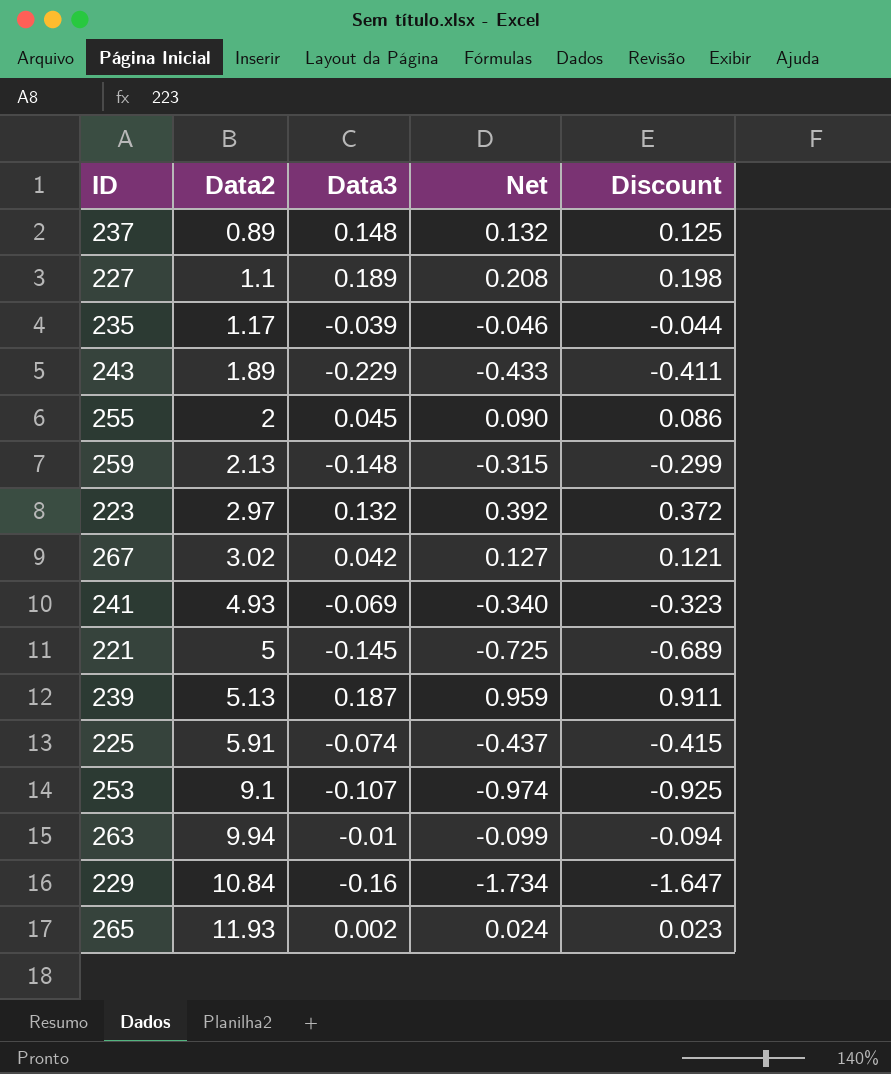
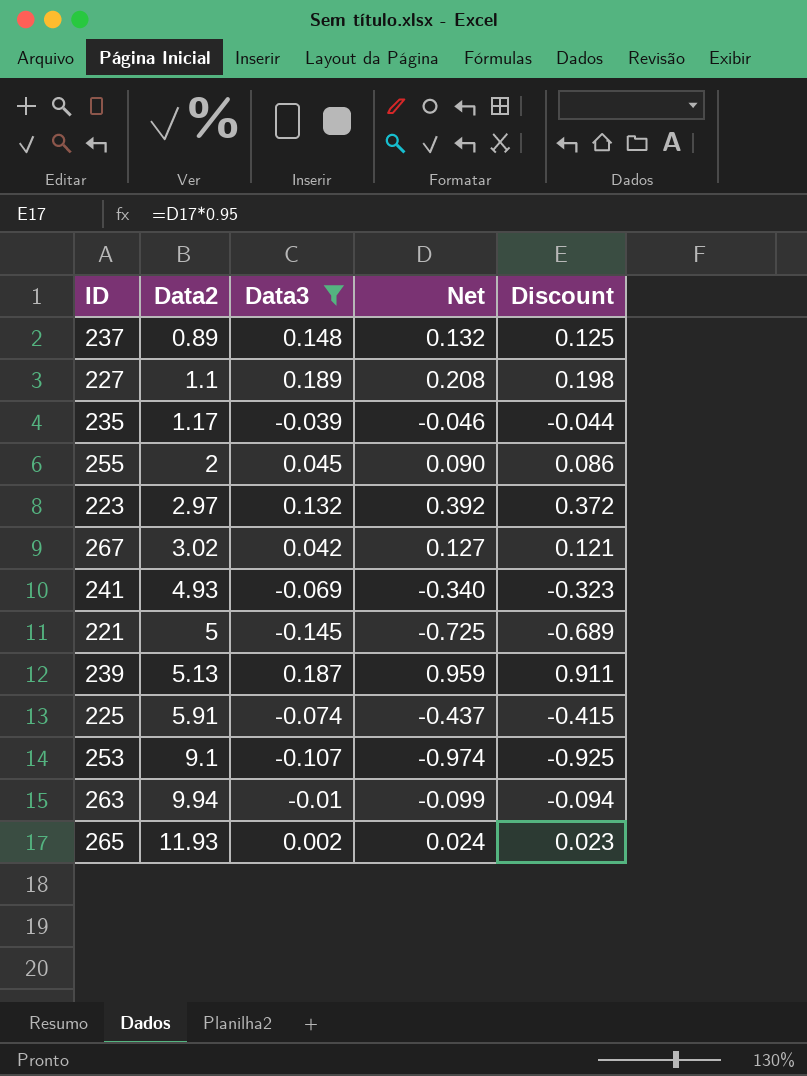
filter: none -> Data3 >= -0.145

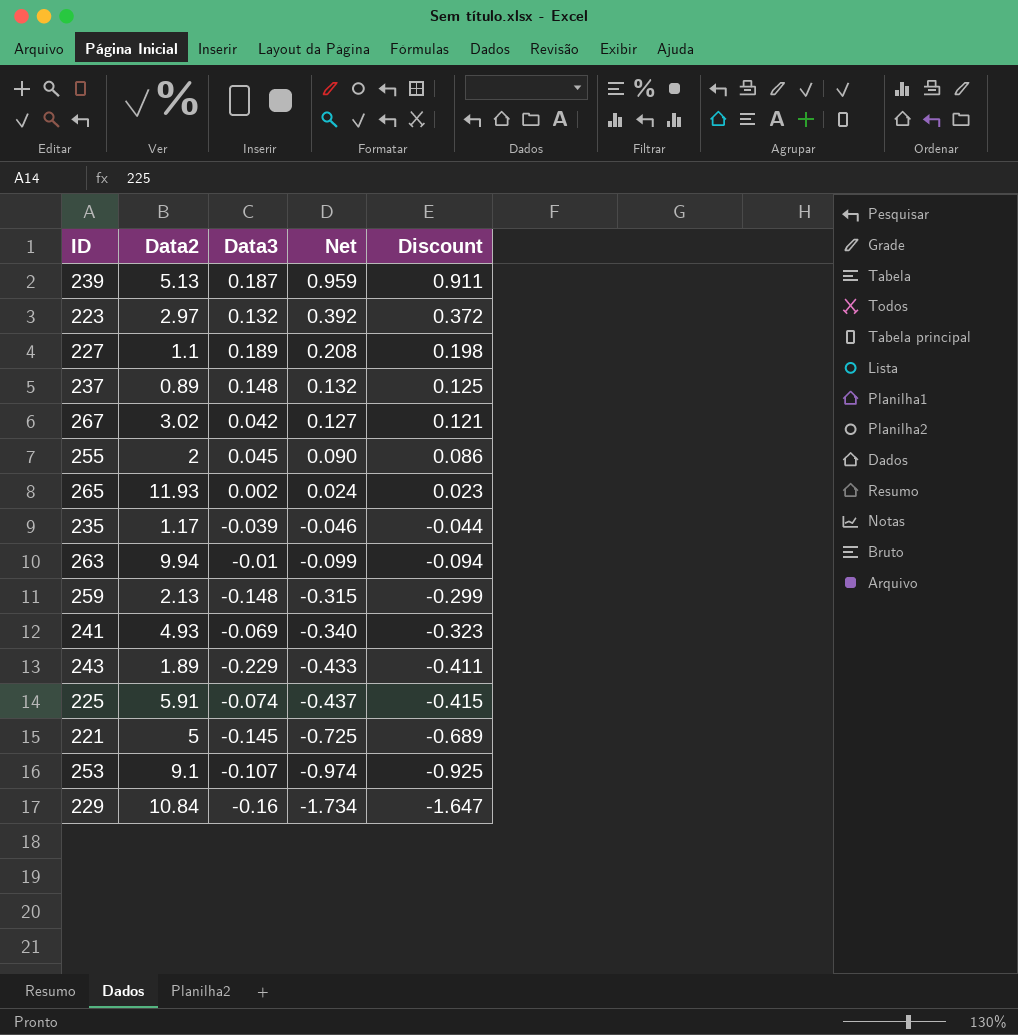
filter: Data3 >= -0.145 -> none
row order: Data2 ascending -> Net descending

